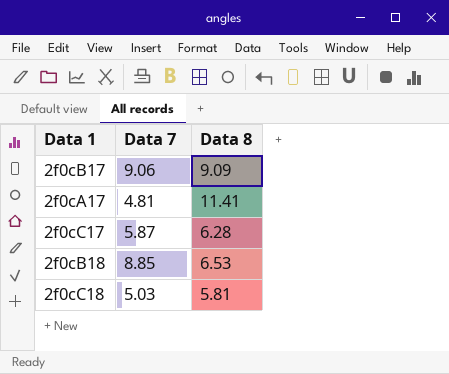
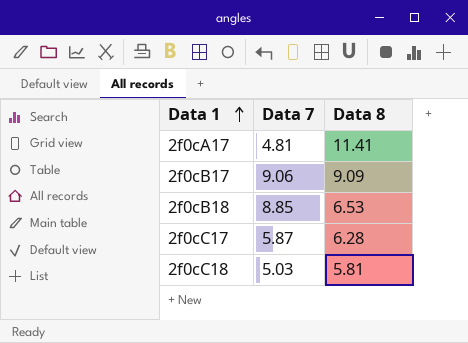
row order: none -> Data 1 ascending

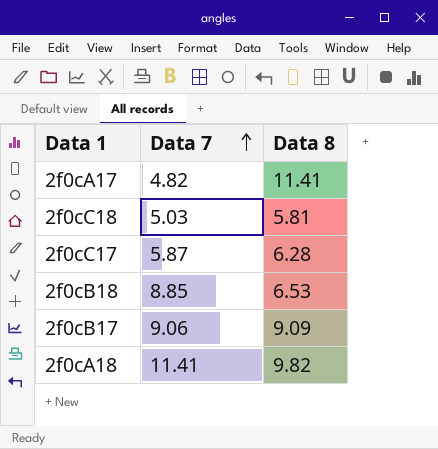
row order: Data 1 ascending -> Data 7 ascending
2f0cA17 | Data 7: 4.81 -> 4.82
row 2f0cA18: none -> 11.41 | 9.82

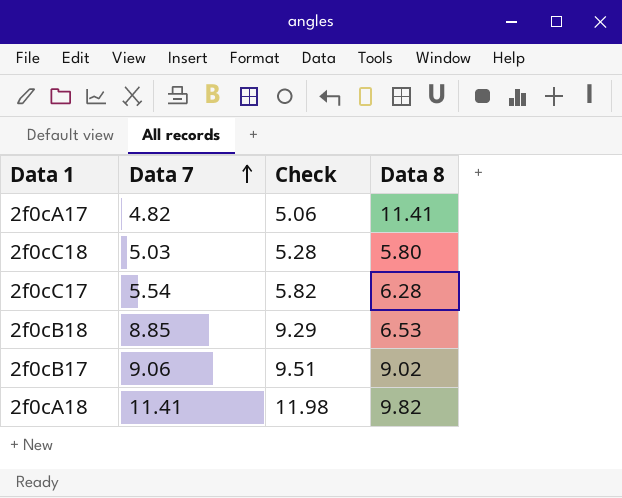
column Check | formula: none -> [Data 7] * 1.05
2f0cC18 | Data 8: 5.81 -> 5.80
2f0cC17 | Data 7: 5.87 -> 5.54
2f0cB17 | Data 8: 9.09 -> 9.02

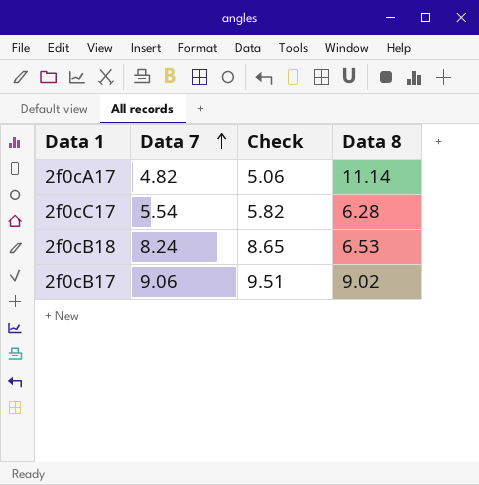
row 2f0cC18: 5.03 | 5.28 | 5.80 -> none
row 2f0cA18: 11.41 | 11.98 | 9.82 -> none
2f0cA17 | Data 8: 11.41 -> 11.14
2f0cB18 | Data 7: 8.85 -> 8.24
2f0cB18 | Check: 9.29 -> 8.65

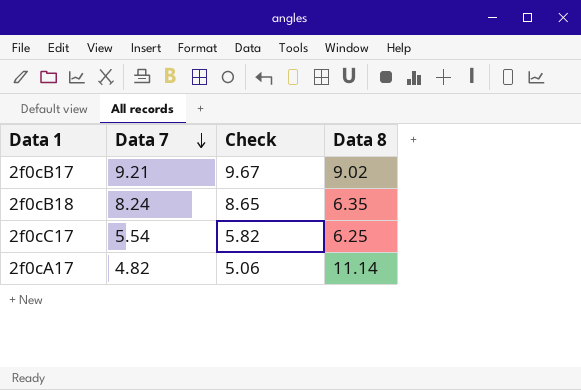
row order: Data 7 ascending -> Data 7 descending
2f0cB17 | Data 7: 9.06 -> 9.21
2f0cB17 | Check: 9.51 -> 9.67
2f0cB18 | Data 8: 6.53 -> 6.35
2f0cC17 | Data 8: 6.28 -> 6.25

